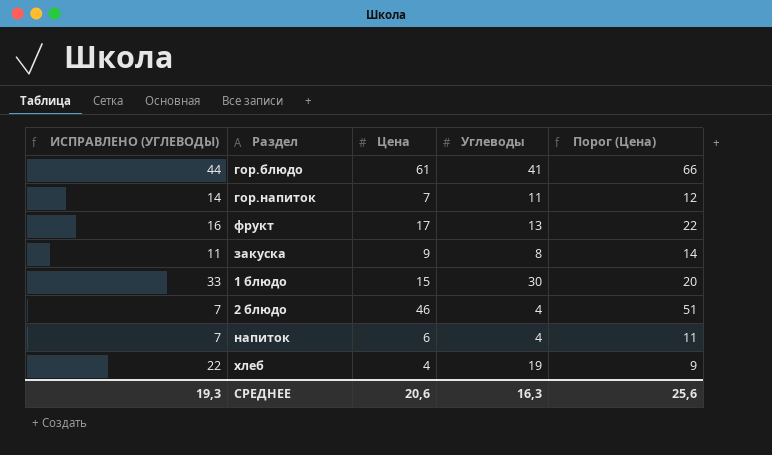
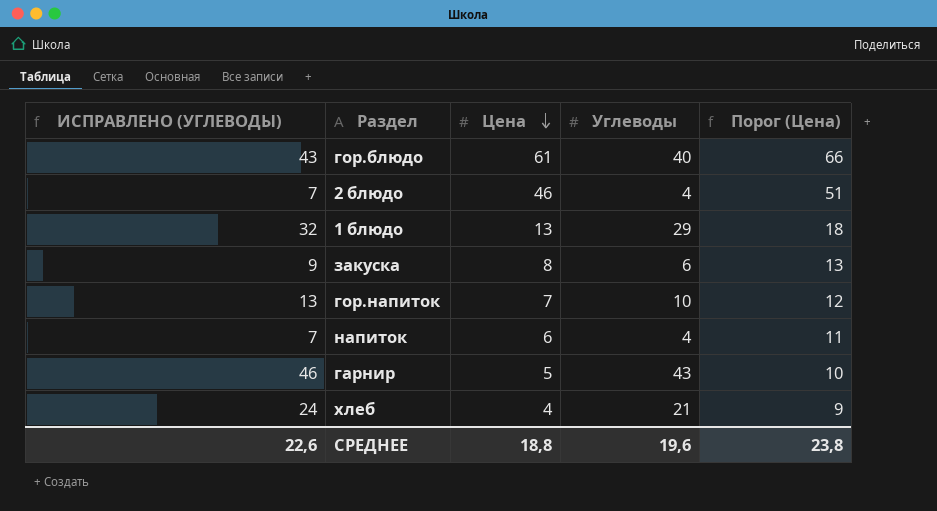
row order: none -> Цена descending
row фрукт: 16 | 17 | 13 | 22 -> none
гор.блюдо | ИСПРАВЛЕНО (УГЛЕВОДЫ): 44 -> 43
гор.блюдо | Углеводы: 41 -> 40
1 блюдо | ИСПРАВЛЕНО (УГЛЕВОДЫ): 33 -> 32
1 блюдо | Цена: 15 -> 13
1 блюдо | Углеводы: 30 -> 29
1 блюдо | Порог (Цена): 20 -> 18
закуска | ИСПРАВЛЕНО (УГЛЕВОДЫ): 11 -> 9
закуска | Цена: 9 -> 8
закуска | Углеводы: 8 -> 6
закуска | Порог (Цена): 14 -> 13
гор.напиток | ИСПРАВЛЕНО (УГЛЕВОДЫ): 14 -> 13
гор.напиток | Углеводы: 11 -> 10
row гарнир: none -> 46 | 5 | 43 | 10
хлеб | ИСПРАВЛЕНО (УГЛЕВОДЫ): 22 -> 24
хлеб | Углеводы: 19 -> 21
СРЕДНЕЕ | ИСПРАВЛЕНО (УГЛЕВОДЫ): 19,3 -> 22,6
СРЕДНЕЕ | Цена: 20,6 -> 18,8
СРЕДНЕЕ | Углеводы: 16,3 -> 19,6
СРЕДНЕЕ | Порог (Цена): 25,6 -> 23,8

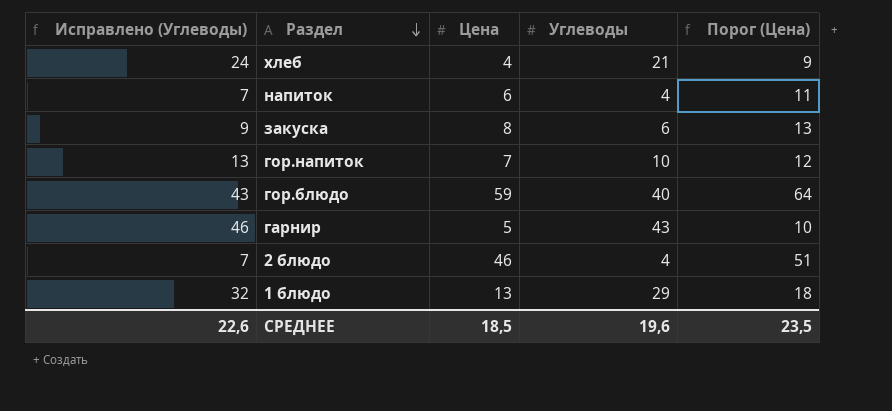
row order: Цена descending -> Раздел descending
column name: ИСПРАВЛЕНО (УГЛЕВОДЫ) -> Исправлено (Углеводы)
гор.блюдо | Цена: 61 -> 59
гор.блюдо | Порог (Цена): 66 -> 64
СРЕДНЕЕ | Цена: 18,8 -> 18,5
СРЕДНЕЕ | Порог (Цена): 23,8 -> 23,5

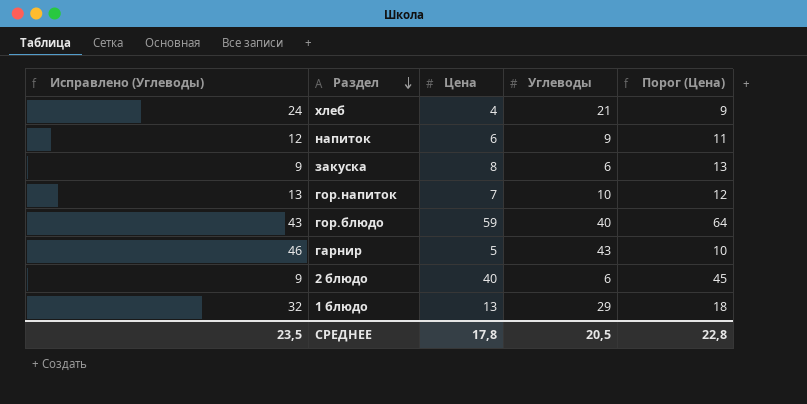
напиток | Исправлено (Углеводы): 7 -> 12
напиток | Углеводы: 4 -> 9
2 блюдо | Исправлено (Углеводы): 7 -> 9
2 блюдо | Цена: 46 -> 40
2 блюдо | Углеводы: 4 -> 6
2 блюдо | Порог (Цена): 51 -> 45
СРЕДНЕЕ | Исправлено (Углеводы): 22,6 -> 23,5
СРЕДНЕЕ | Цена: 18,5 -> 17,8
СРЕДНЕЕ | Углеводы: 19,6 -> 20,5
СРЕДНЕЕ | Порог (Цена): 23,5 -> 22,8

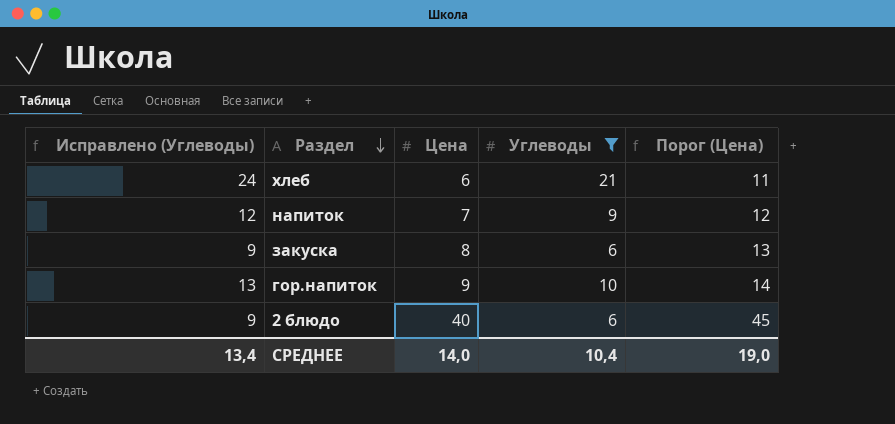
filter: none -> Углеводы <= 21
хлеб | Цена: 4 -> 6
хлеб | Порог (Цена): 9 -> 11
напиток | Цена: 6 -> 7
напиток | Порог (Цена): 11 -> 12
гор.напиток | Цена: 7 -> 9
гор.напиток | Порог (Цена): 12 -> 14
СРЕДНЕЕ | Исправлено (Углеводы): 23,5 -> 13,4
СРЕДНЕЕ | Цена: 17,8 -> 14,0
СРЕДНЕЕ | Углеводы: 20,5 -> 10,4
СРЕДНЕЕ | Порог (Цена): 22,8 -> 19,0

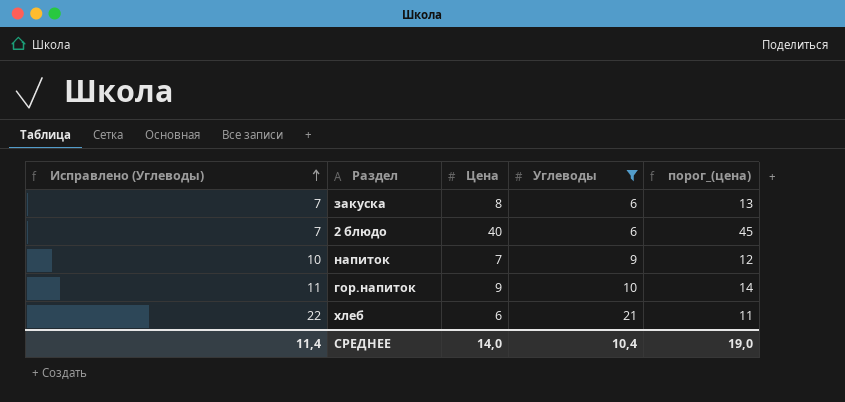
row order: Раздел descending -> Исправлено (Углеводы) ascending
column Исправлено (Углеводы) | formula: [Углеводы] + 3 -> [Углеводы] + 1
column name: Порог (Цена) -> порог_(цена)
СРЕДНЕЕ | Исправлено (Углеводы): 13,4 -> 11,4

